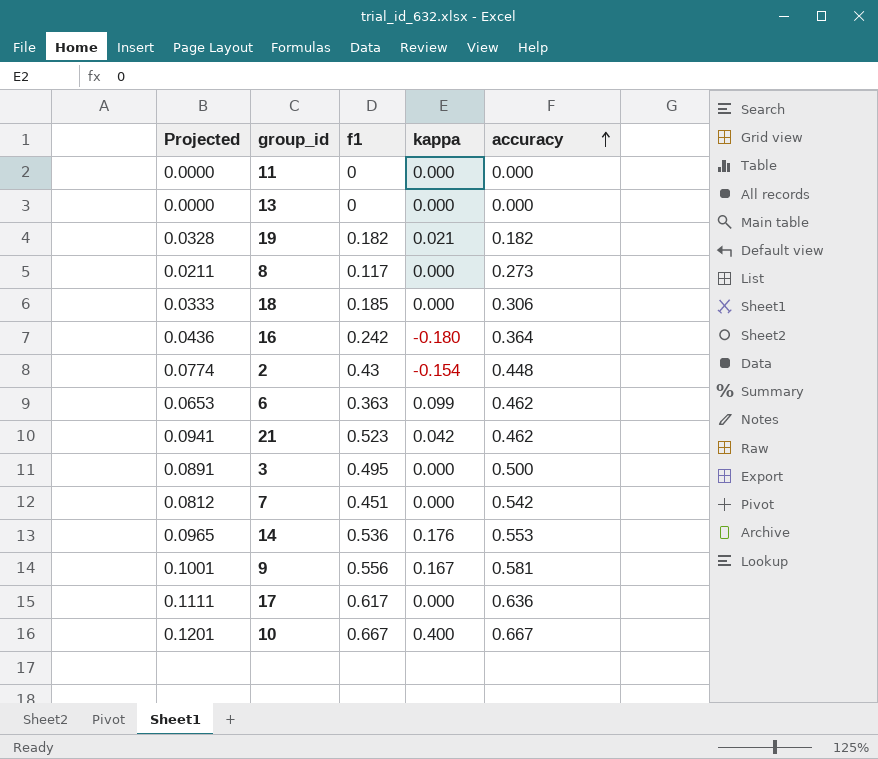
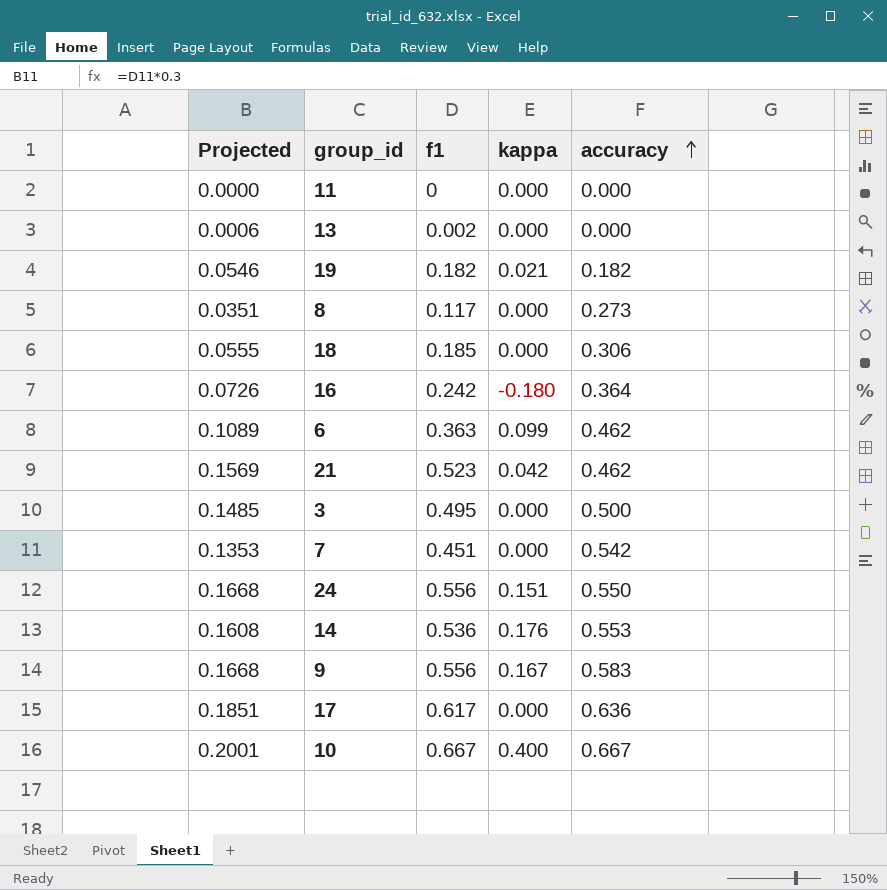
column Projected | formula: [f1] * 0.18 -> [f1] * 0.3
row 2: 0.0774 | 0.43 | -0.154 | 0.448 -> none
13 | f1: 0 -> 0.002
row 24: none -> 0.1668 | 0.556 | 0.151 | 0.550
9 | accuracy: 0.581 -> 0.583

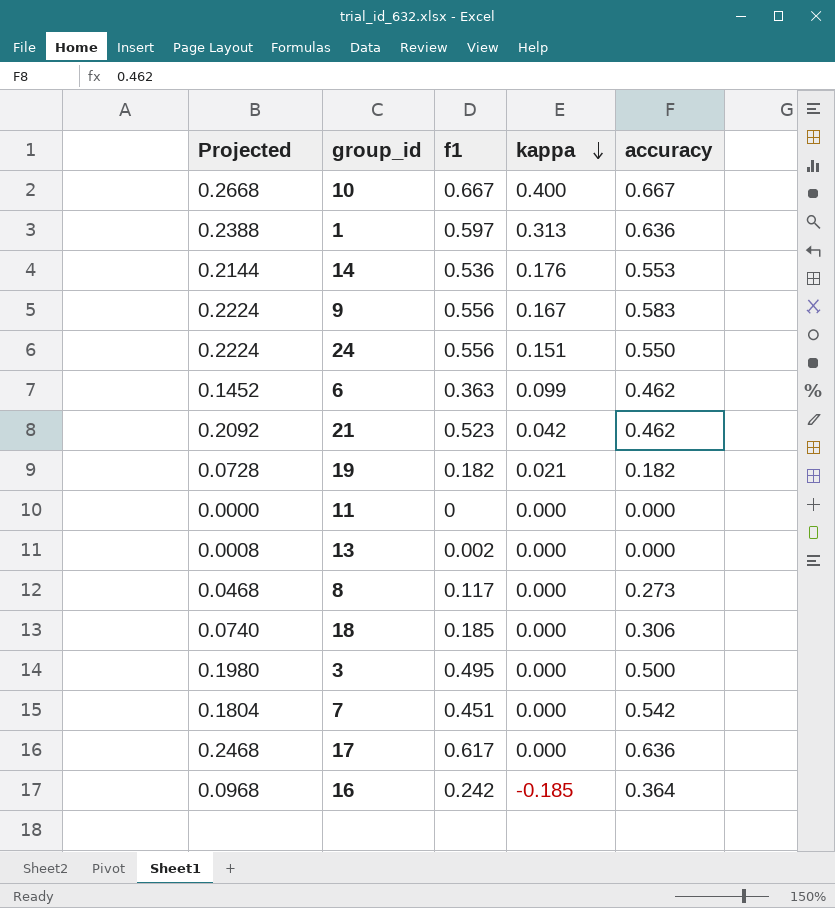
row order: accuracy ascending -> kappa descending
column Projected | formula: [f1] * 0.3 -> [f1] * 0.4
row 1: none -> 0.2388 | 0.597 | 0.313 | 0.636
16 | kappa: -0.180 -> -0.185

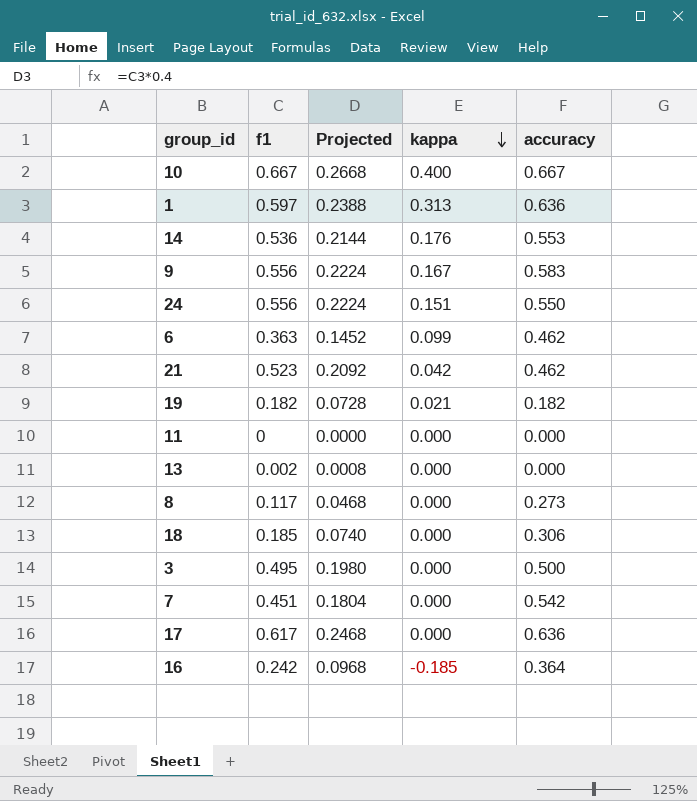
column Projected | position: 1 -> 3

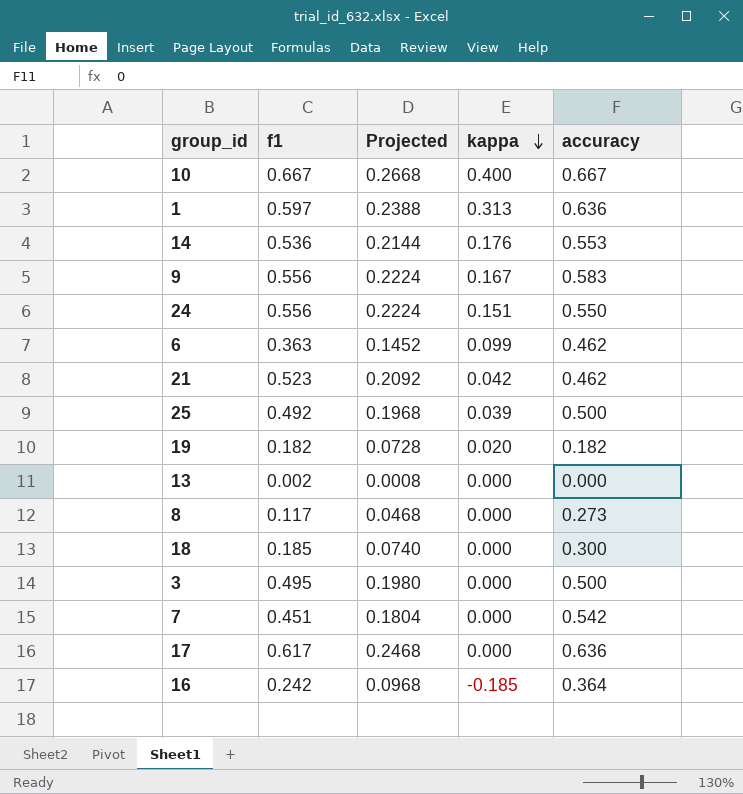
row 11: 0 | 0.0000 | 0.000 | 0.000 -> none
row 25: none -> 0.492 | 0.1968 | 0.039 | 0.500
19 | kappa: 0.021 -> 0.020
18 | accuracy: 0.306 -> 0.300

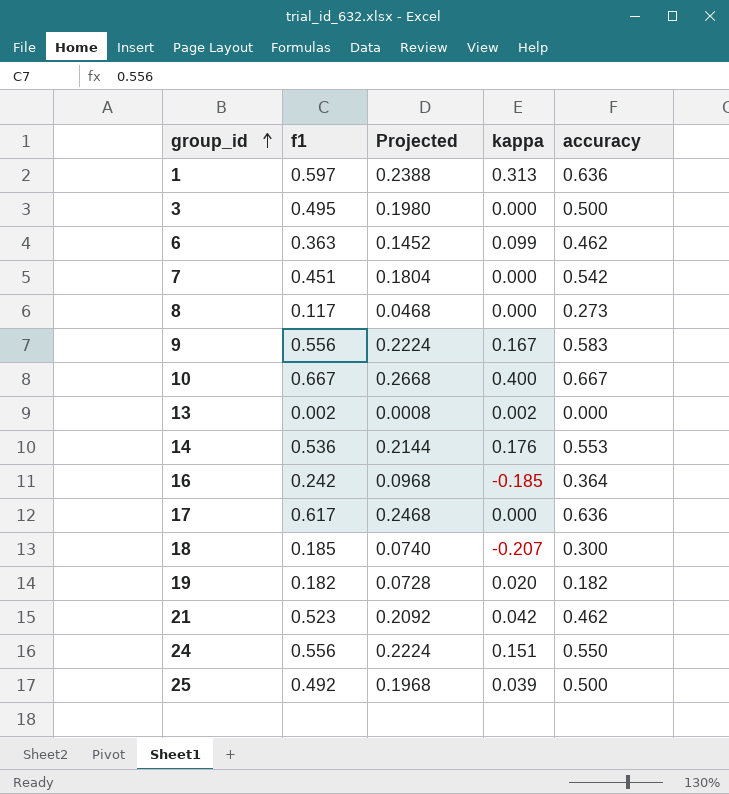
row order: kappa descending -> group_id ascending
13 | kappa: 0.000 -> 0.002
18 | kappa: 0.000 -> -0.207

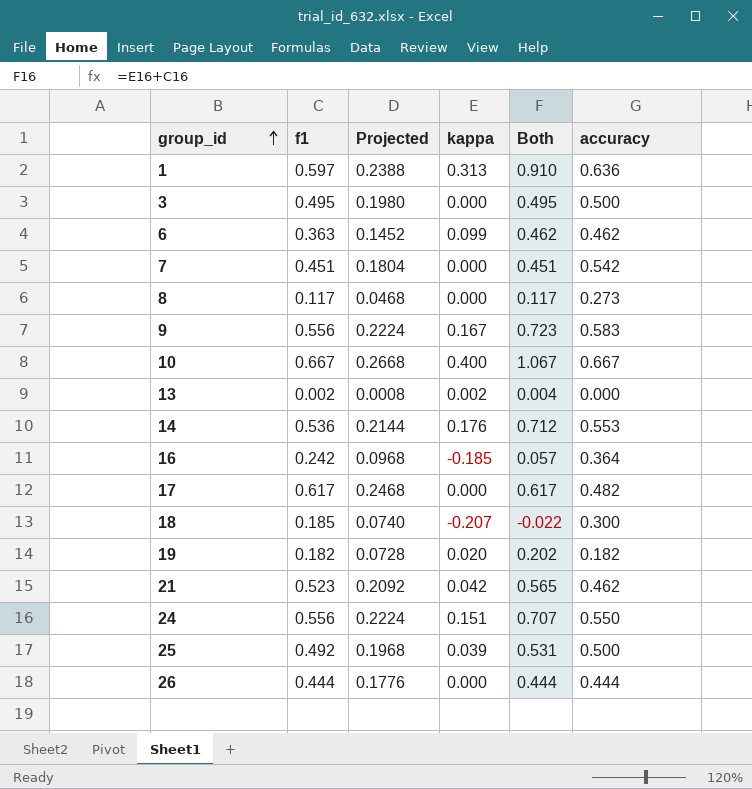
column Both | formula: none -> [f1] + [kappa]
17 | accuracy: 0.636 -> 0.482
row 26: none -> 0.444 | 0.1776 | 0.000 | 0.444 | 0.444

